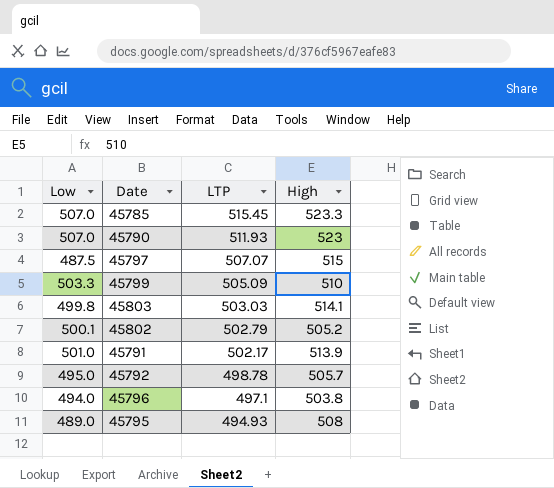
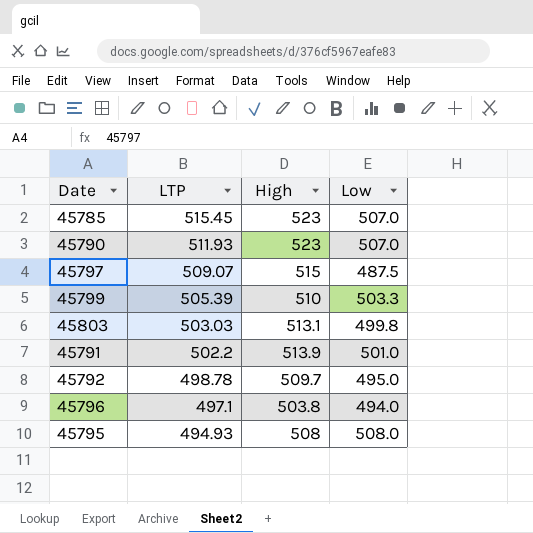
column Low | position: 1 -> 4
row 45802: 500.1 | 502.79 | 505.2 -> none
45785 | High: 523.3 -> 523
45797 | LTP: 507.07 -> 509.07
45799 | LTP: 505.09 -> 505.39
45803 | High: 514.1 -> 513.1
45791 | LTP: 502.17 -> 502.2
45792 | High: 505.7 -> 509.7
45795 | Low: 489.0 -> 508.0

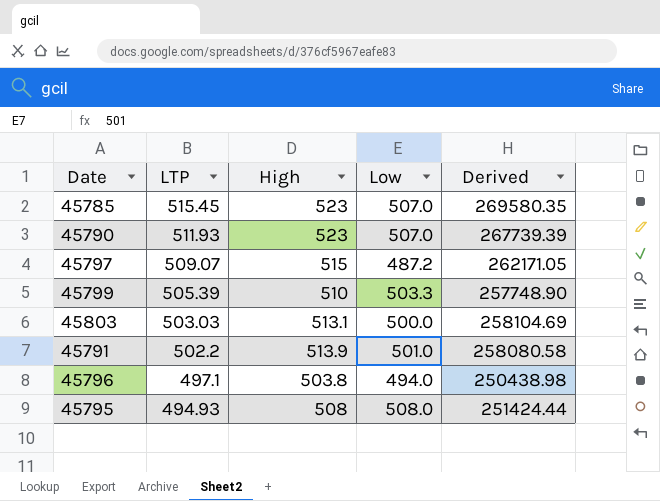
column Derived | formula: none -> [LTP] * [High]
row 45792: 498.78 | 509.7 | 495.0 -> none
45797 | Low: 487.5 -> 487.2
45803 | Low: 499.8 -> 500.0

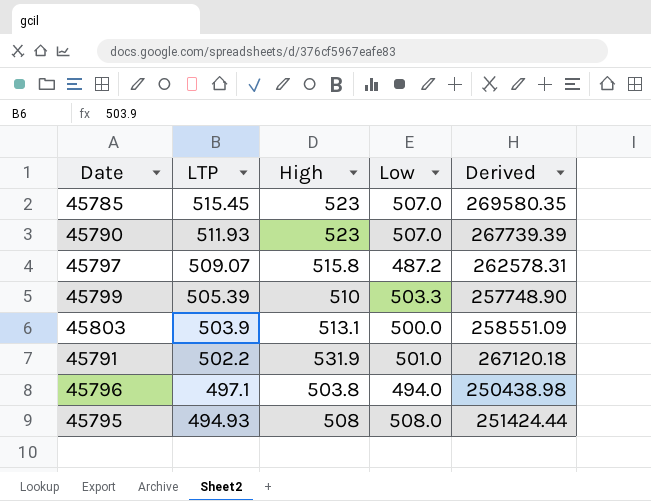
45797 | High: 515 -> 515.8
45797 | Derived: 262171.05 -> 262578.31
45803 | LTP: 503.03 -> 503.9
45803 | Derived: 258104.69 -> 258551.09
45791 | High: 513.9 -> 531.9
45791 | Derived: 258080.58 -> 267120.18

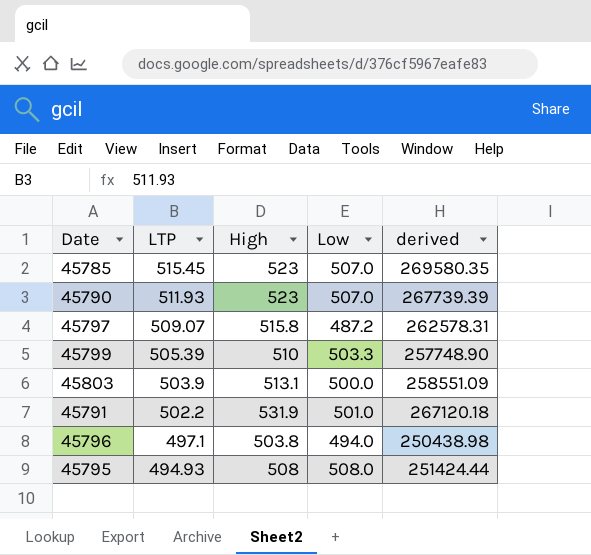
column name: Derived -> derived

